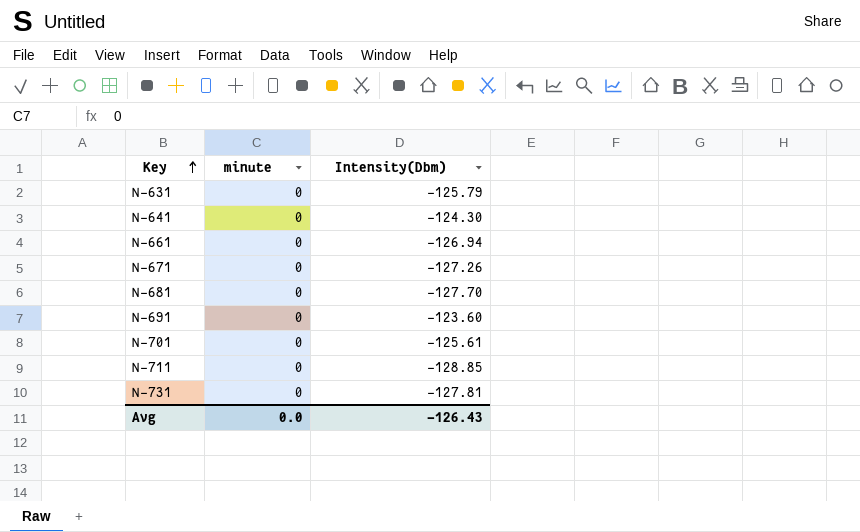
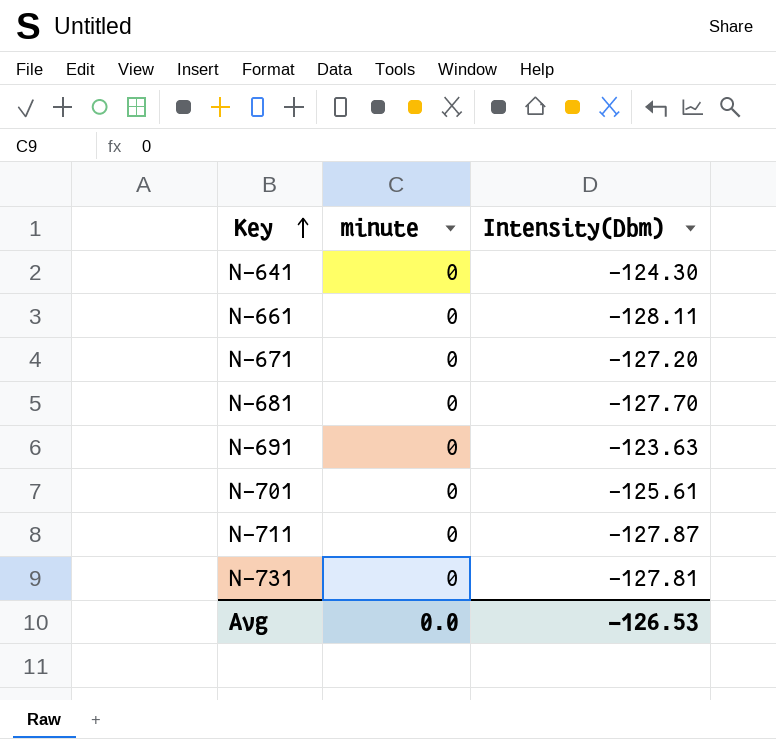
row N-631: 0 | -125.79 -> none
N-661 | Intensity(Dbm): -126.94 -> -128.11
N-671 | Intensity(Dbm): -127.26 -> -127.20
N-691 | Intensity(Dbm): -123.60 -> -123.63
N-711 | Intensity(Dbm): -128.85 -> -127.87
Avg | Intensity(Dbm): -126.43 -> -126.53

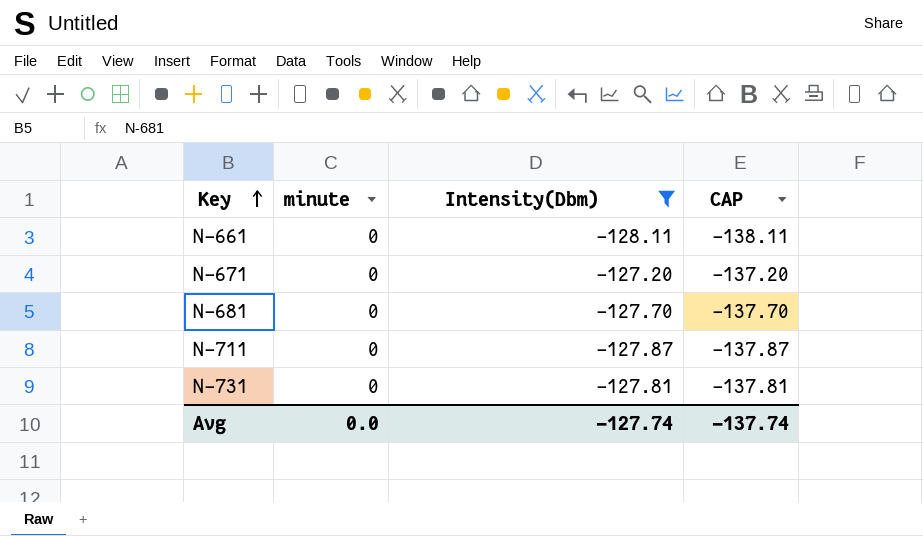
filter: none -> Intensity(Dbm) <= -127.20
column CAP | formula: none -> [Intensity(Dbm)] - 10
Avg | Intensity(Dbm): -126.53 -> -127.74

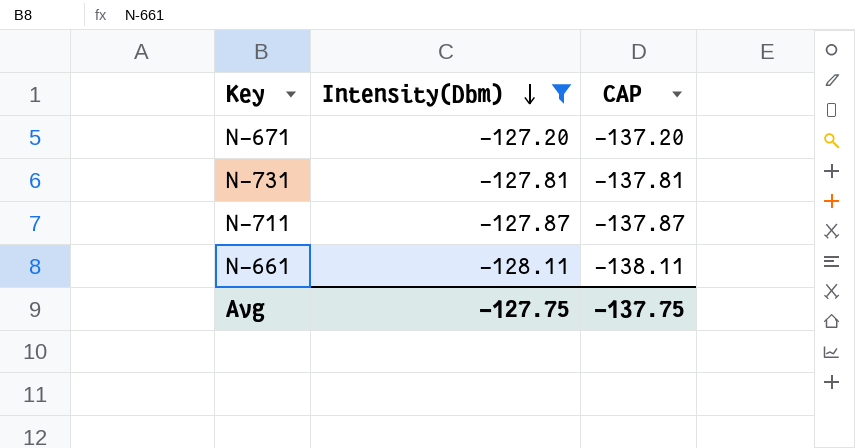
row order: Key ascending -> Intensity(Dbm) descending
column minute | position: 2 -> none
row N-681: 0 | -127.70 | -137.70 -> none
Avg | Intensity(Dbm): -127.74 -> -127.75
Avg | CAP: -137.74 -> -137.75

